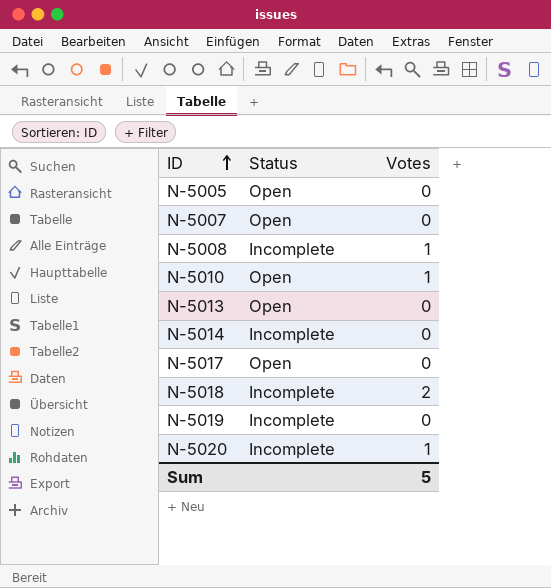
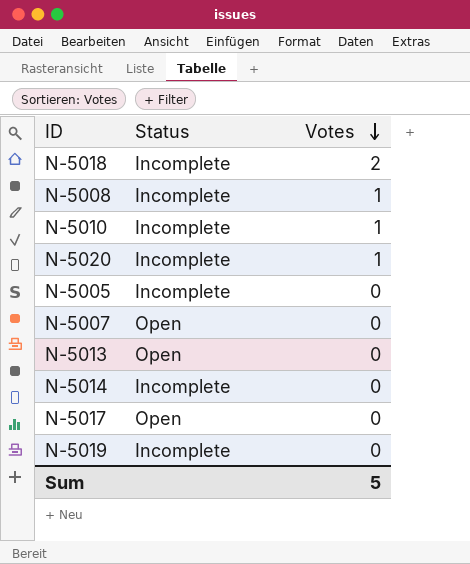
row order: ID ascending -> Votes descending
N-5010 | Status: Open -> Incomplete
N-5005 | Status: Open -> Incomplete

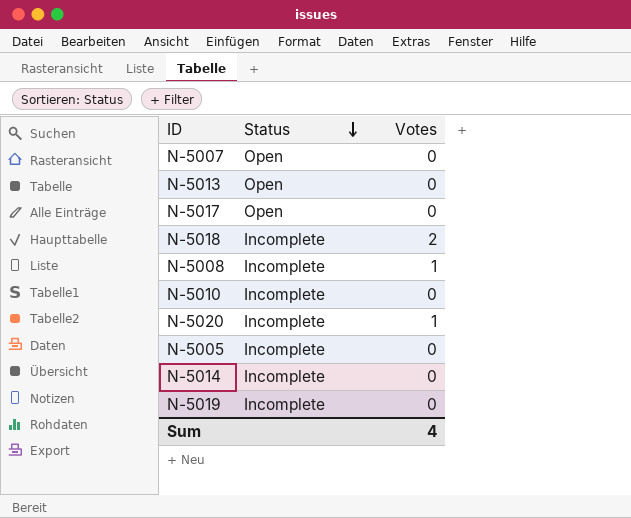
row order: Votes descending -> Status descending
N-5010 | Votes: 1 -> 0
Sum | Votes: 5 -> 4

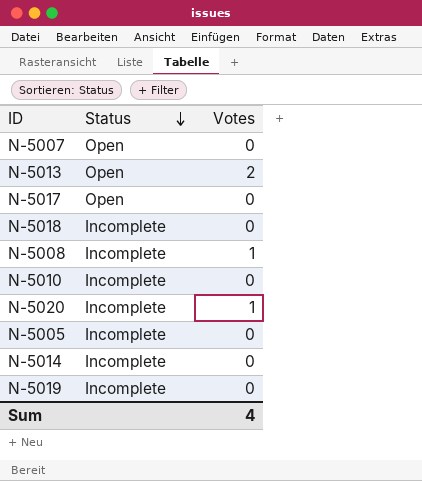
N-5013 | Votes: 0 -> 2
N-5018 | Votes: 2 -> 0

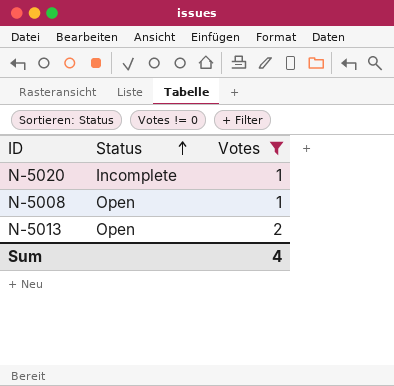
filter: none -> Votes != 0
row order: Status descending -> Status ascending
N-5008 | Status: Incomplete -> Open

